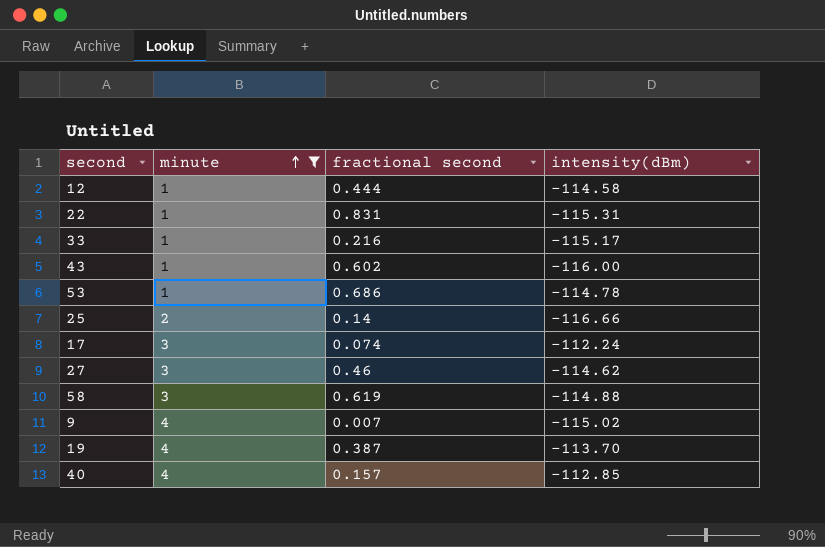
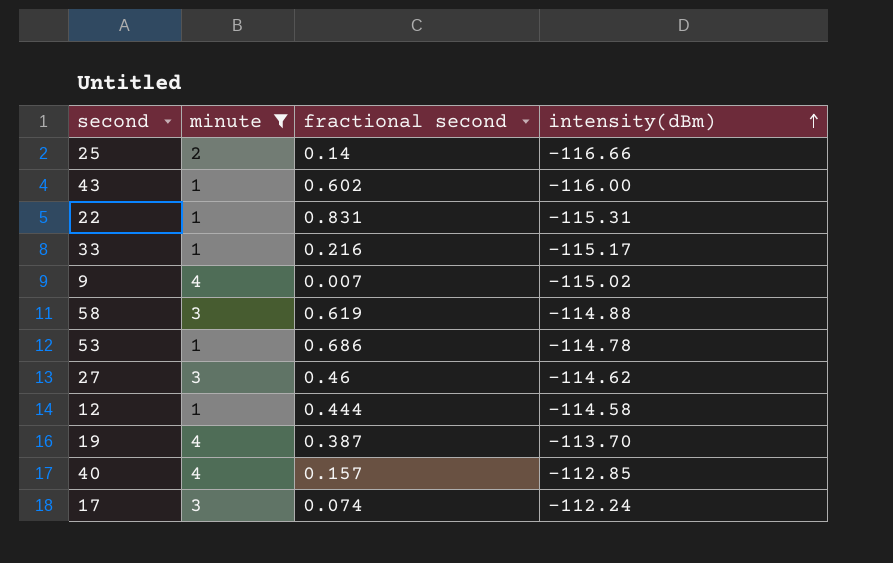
row order: minute ascending -> intensity(dBm) ascending

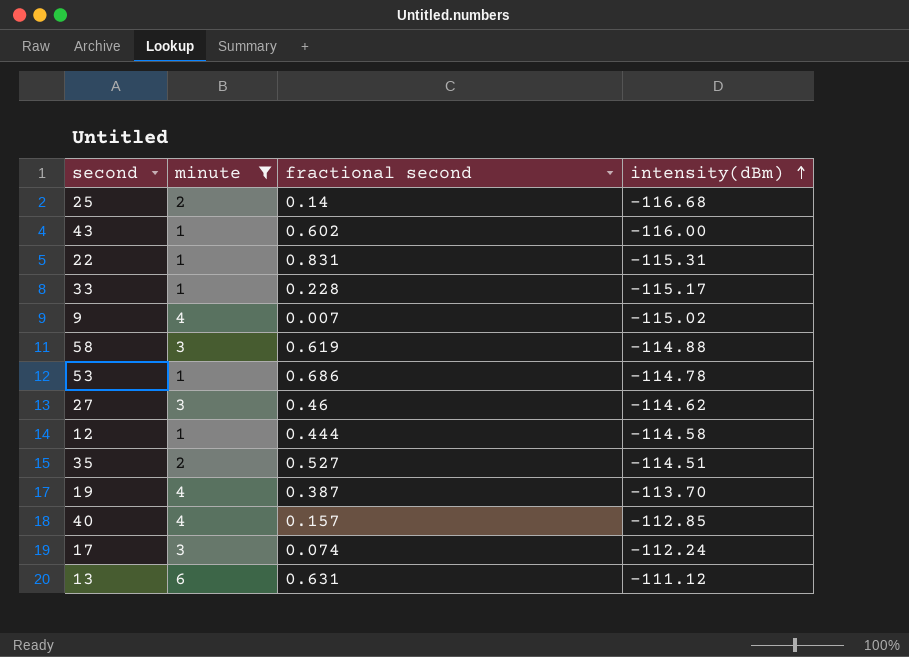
25 | intensity(dBm): -116.66 -> -116.68
33 | fractional second: 0.216 -> 0.228
row 35: none -> 2 | 0.527 | -114.51
row 13: none -> 6 | 0.631 | -111.12

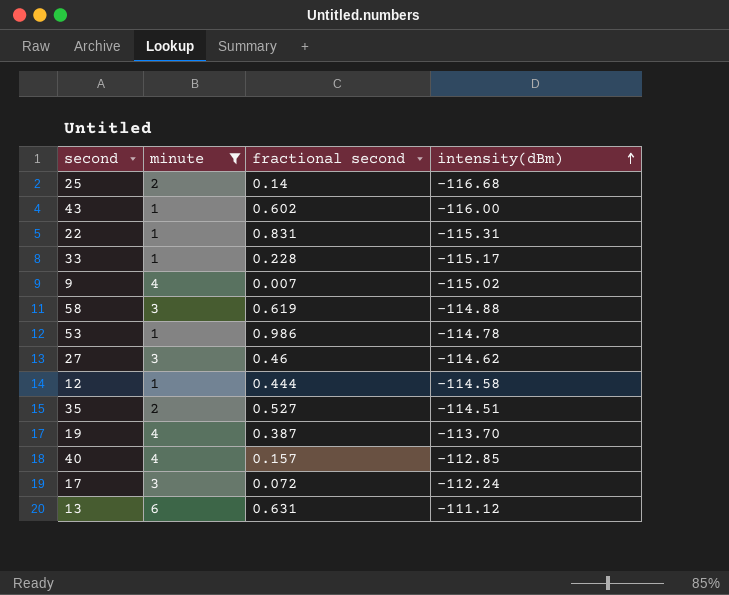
53 | fractional second: 0.686 -> 0.986
17 | fractional second: 0.074 -> 0.072

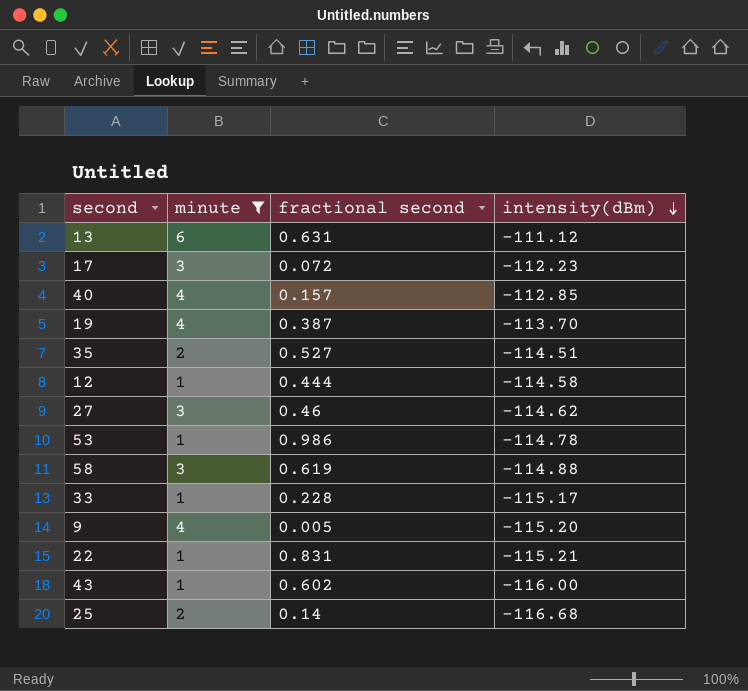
row order: intensity(dBm) ascending -> intensity(dBm) descending
17 | intensity(dBm): -112.24 -> -112.23
9 | fractional second: 0.007 -> 0.005
9 | intensity(dBm): -115.02 -> -115.20
22 | intensity(dBm): -115.31 -> -115.21

